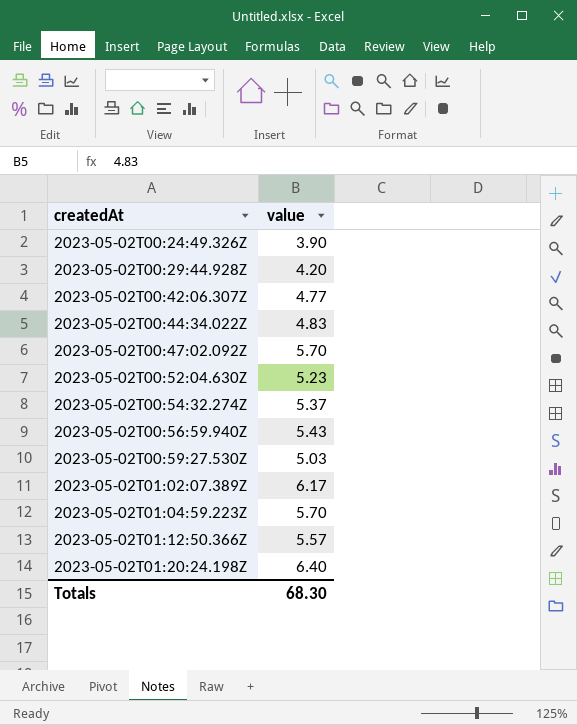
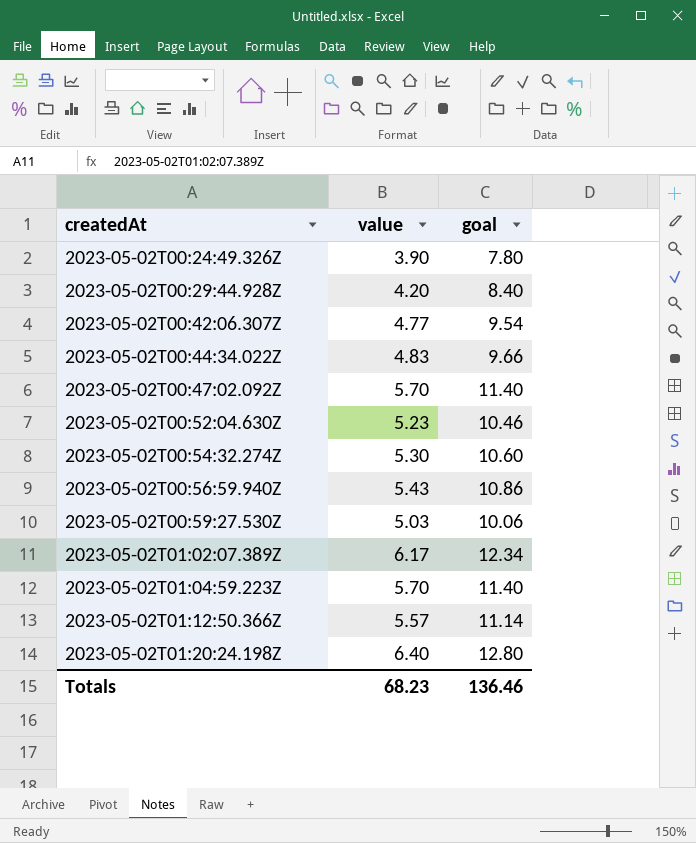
column goal | formula: none -> [value] * 2
2023-05-02T00:54:32.274Z | value: 5.37 -> 5.30
Totals | value: 68.30 -> 68.23

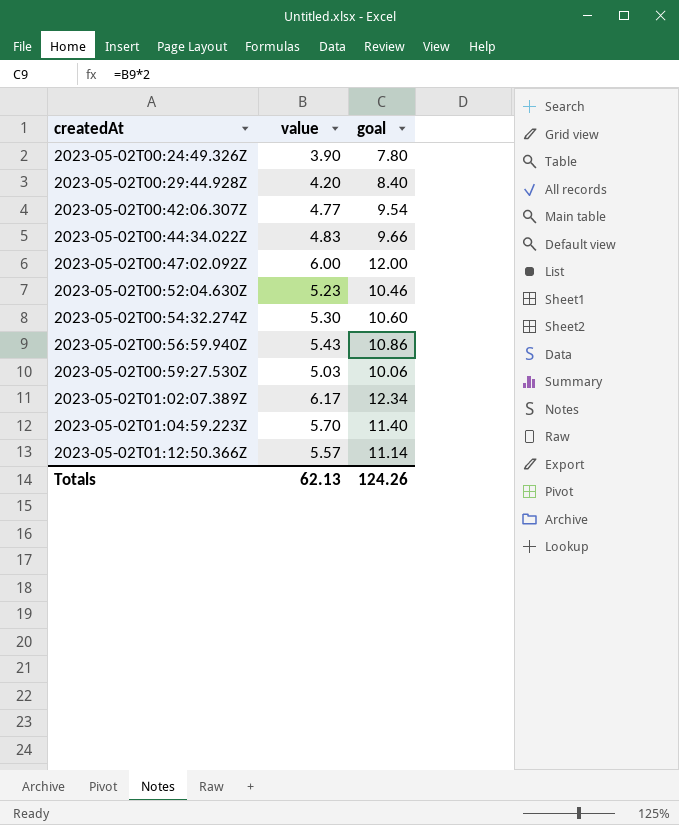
row 2023-05-02T01:20:24.198Z: 6.40 | 12.80 -> none
2023-05-02T00:47:02.092Z | value: 5.70 -> 6.00
2023-05-02T00:47:02.092Z | goal: 11.40 -> 12.00
Totals | value: 68.23 -> 62.13
Totals | goal: 136.46 -> 124.26

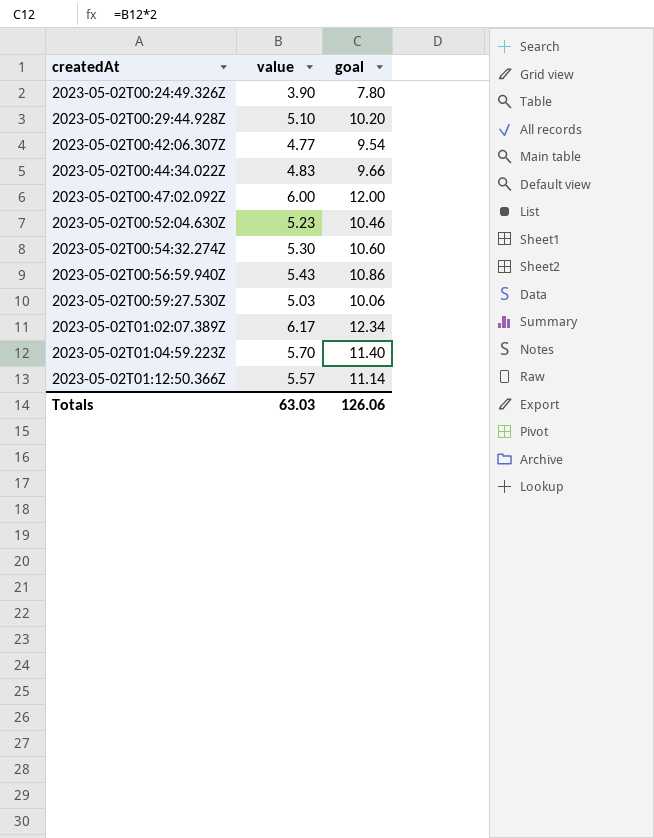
2023-05-02T00:29:44.928Z | value: 4.20 -> 5.10
2023-05-02T00:29:44.928Z | goal: 8.40 -> 10.20
Totals | value: 62.13 -> 63.03
Totals | goal: 124.26 -> 126.06

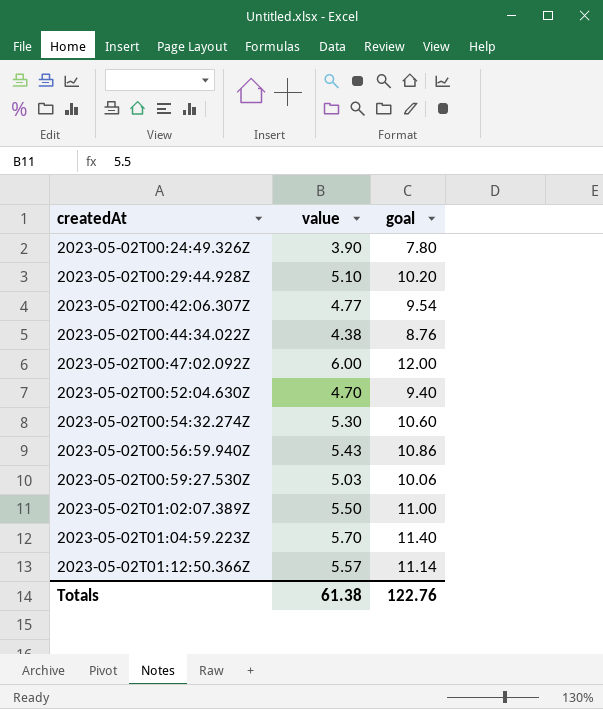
2023-05-02T00:44:34.022Z | value: 4.83 -> 4.38
2023-05-02T00:44:34.022Z | goal: 9.66 -> 8.76
2023-05-02T00:52:04.630Z | value: 5.23 -> 4.70
2023-05-02T00:52:04.630Z | goal: 10.46 -> 9.40
2023-05-02T01:02:07.389Z | value: 6.17 -> 5.50
2023-05-02T01:02:07.389Z | goal: 12.34 -> 11.00
Totals | value: 63.03 -> 61.38
Totals | goal: 126.06 -> 122.76

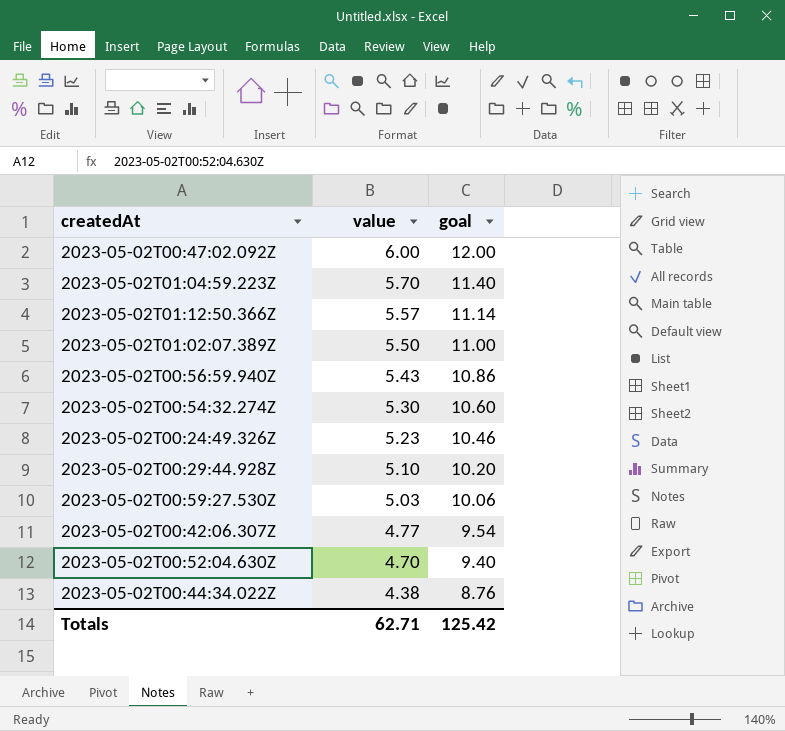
row order: createdAt ascending -> value descending
2023-05-02T00:24:49.326Z | value: 3.90 -> 5.23
2023-05-02T00:24:49.326Z | goal: 7.80 -> 10.46
Totals | value: 61.38 -> 62.71
Totals | goal: 122.76 -> 125.42

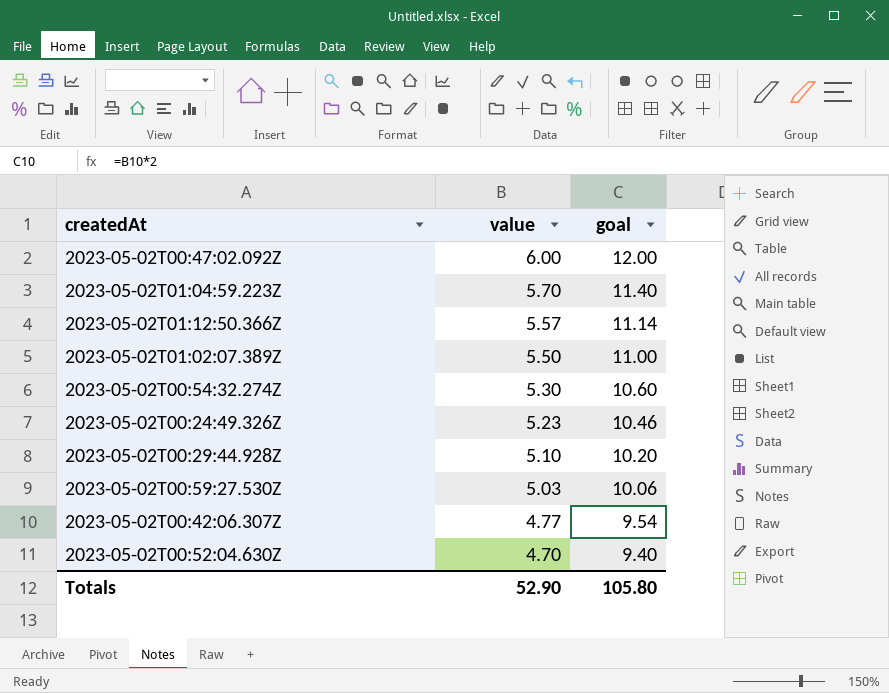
row 2023-05-02T00:56:59.940Z: 5.43 | 10.86 -> none
row 2023-05-02T00:44:34.022Z: 4.38 | 8.76 -> none
Totals | value: 62.71 -> 52.90
Totals | goal: 125.42 -> 105.80

